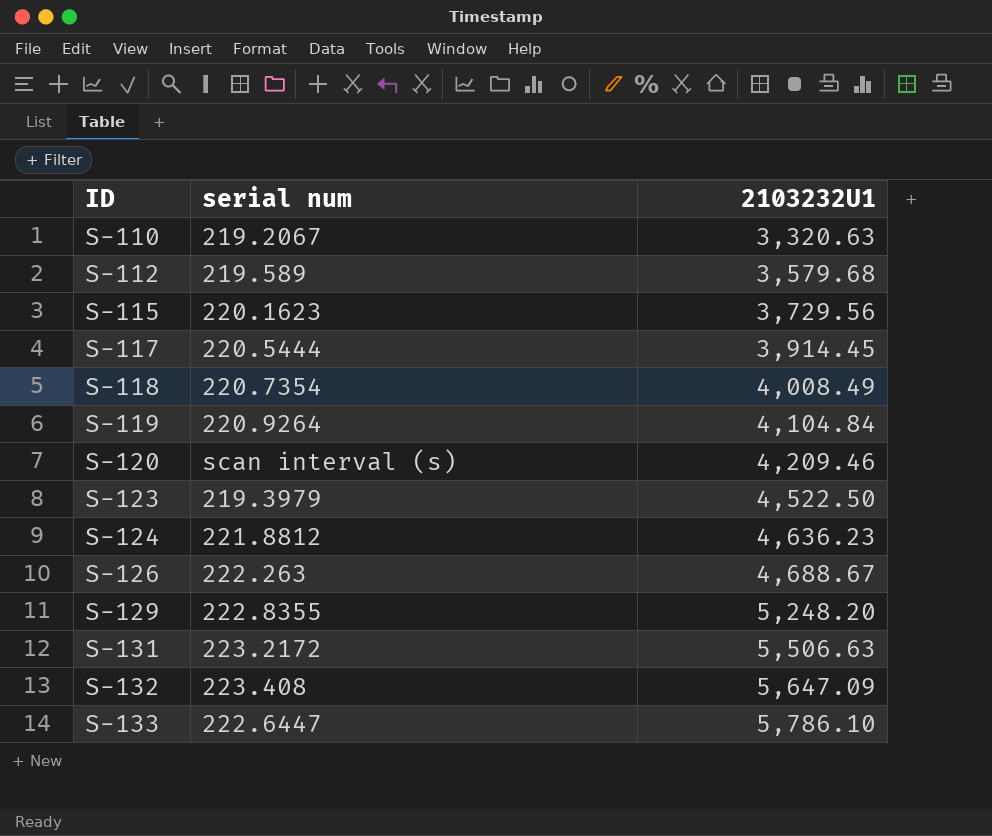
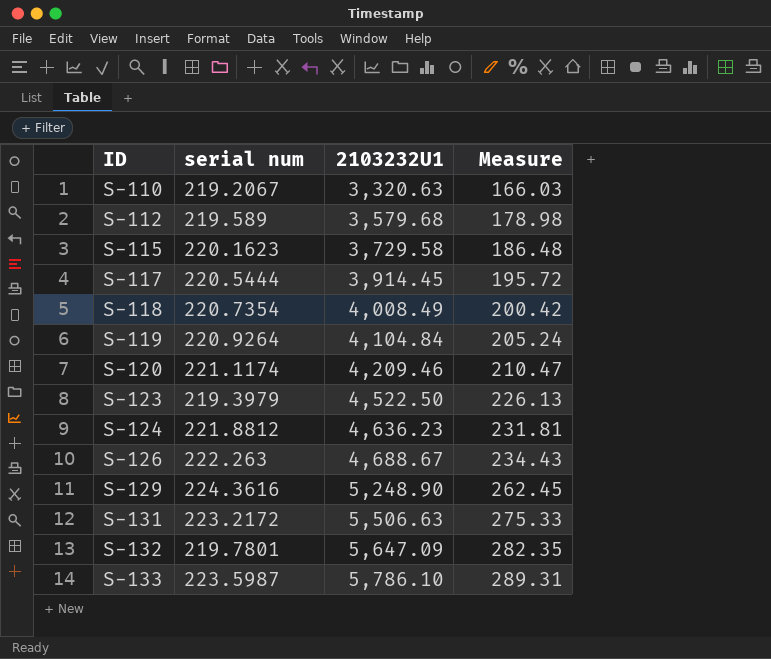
column Measure | formula: none -> [2103232U1] * 0.05
S-115 | 2103232U1: 3,729.56 -> 3,729.58
S-120 | serial num: scan interval (s) -> 221.1174
S-129 | serial num: 222.8355 -> 224.3616
S-129 | 2103232U1: 5,248.20 -> 5,248.90
S-132 | serial num: 223.408 -> 219.7801
S-133 | serial num: 222.6447 -> 223.5987

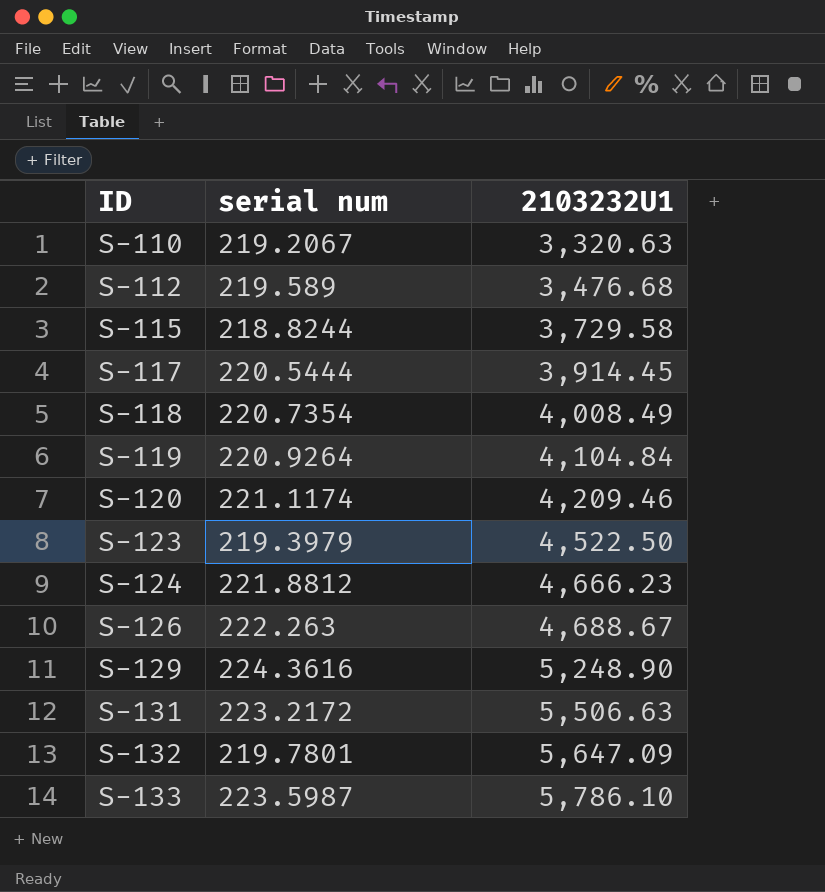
column Measure | formula: [2103232U1] * 0.05 -> none
S-112 | 2103232U1: 3,579.68 -> 3,476.68
S-115 | serial num: 220.1623 -> 218.8244
S-124 | 2103232U1: 4,636.23 -> 4,666.23

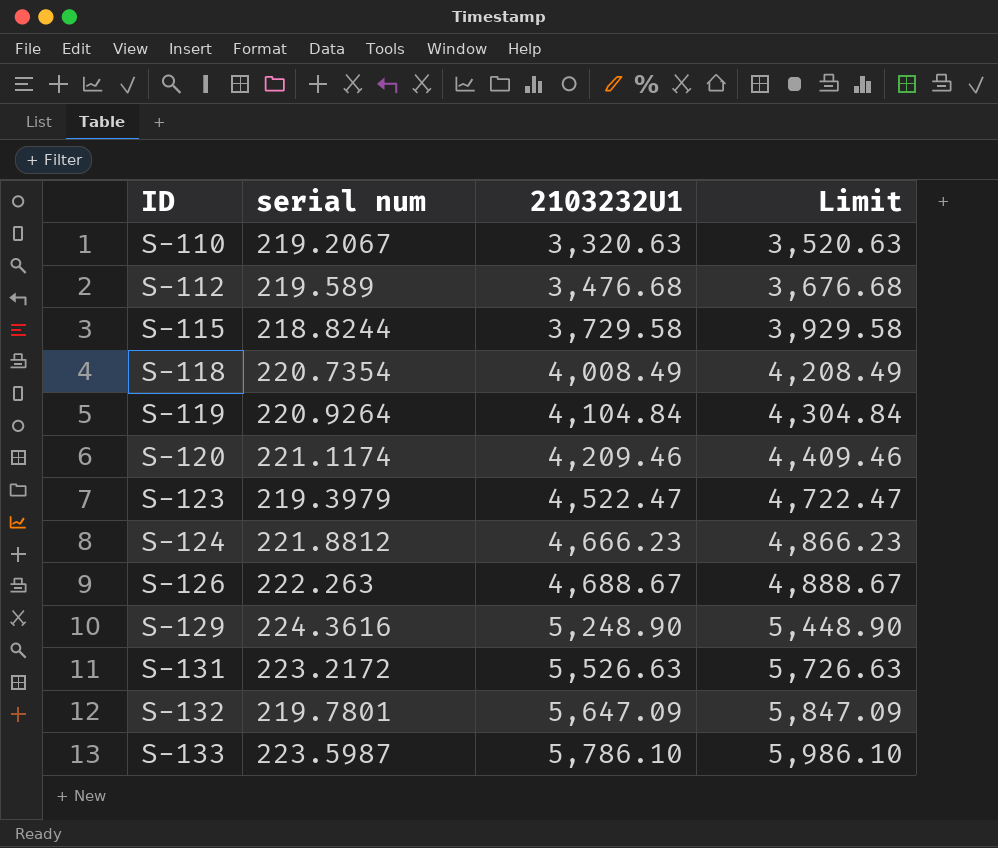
column Limit | formula: none -> [2103232U1] + 200
row S-117: 220.5444 | 3,914.45 -> none
S-123 | 2103232U1: 4,522.50 -> 4,522.47
S-131 | 2103232U1: 5,506.63 -> 5,526.63

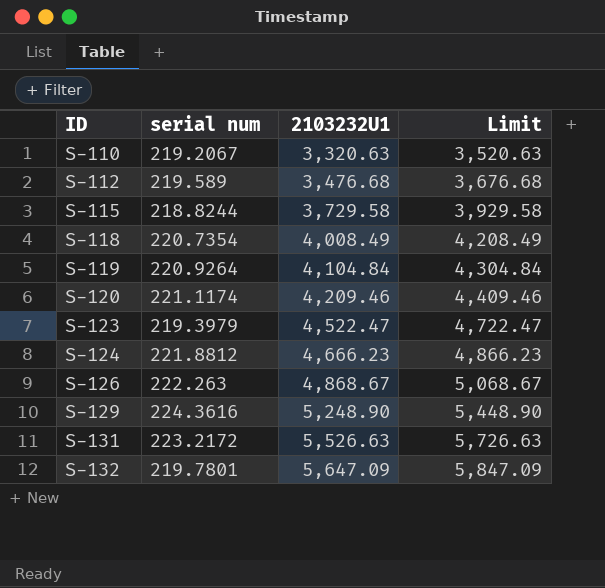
row S-133: 223.5987 | 5,786.10 | 5,986.10 -> none
S-126 | 2103232U1: 4,688.67 -> 4,868.67
S-126 | Limit: 4,888.67 -> 5,068.67

